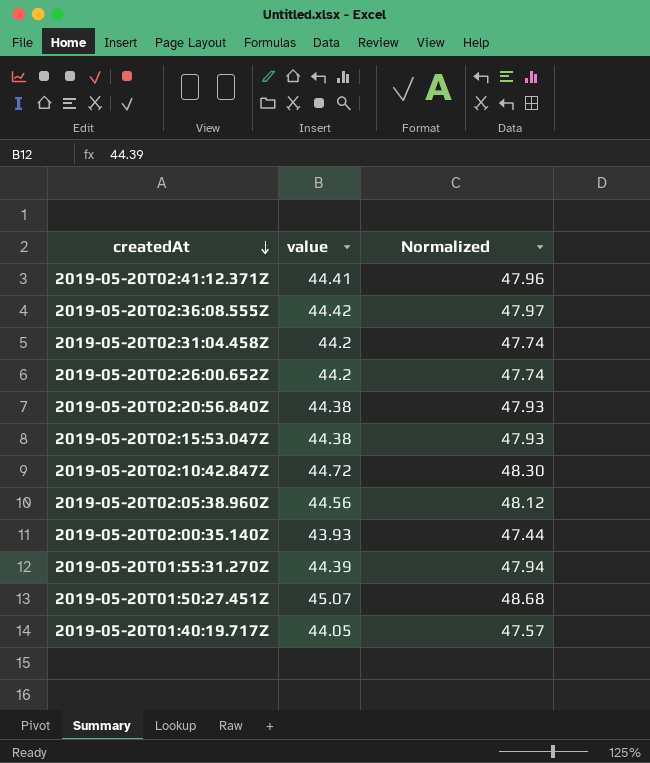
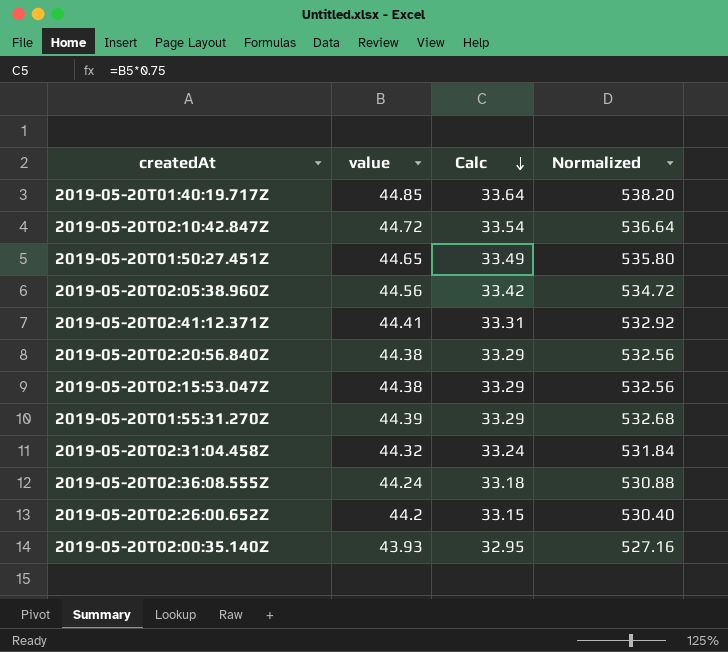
row order: createdAt descending -> Calc descending
column Calc | formula: none -> [value] * 0.75
column Normalized | formula: [value] * 1.08 -> [value] * 12
2019-05-20T01:40:19.717Z | value: 44.05 -> 44.85
2019-05-20T01:50:27.451Z | value: 45.07 -> 44.65
2019-05-20T02:31:04.458Z | value: 44.2 -> 44.32
2019-05-20T02:36:08.555Z | value: 44.42 -> 44.24

